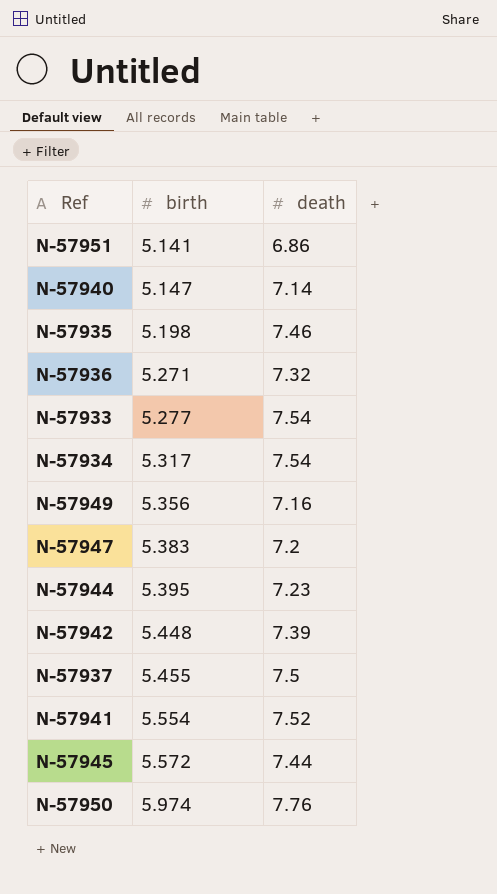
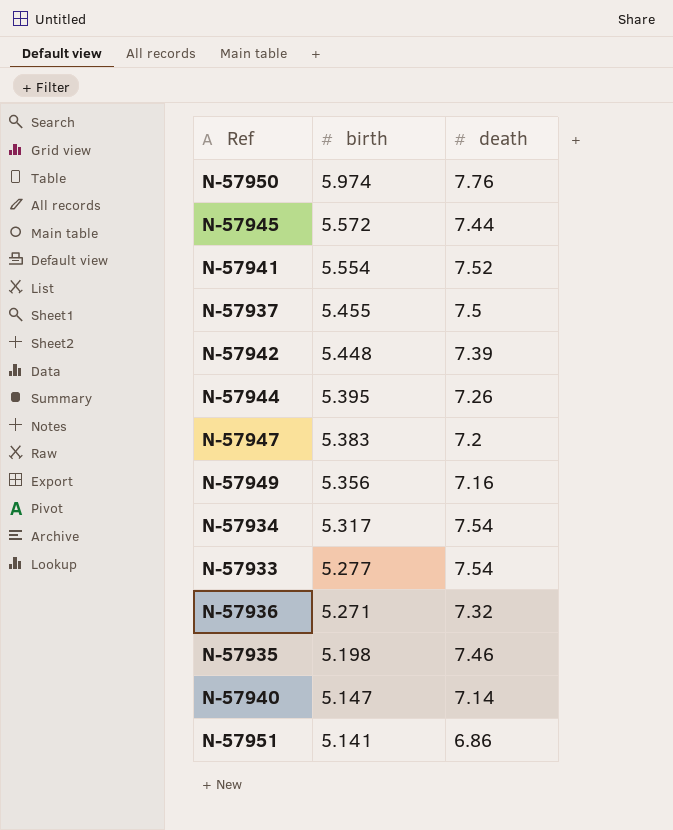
row order: birth ascending -> birth descending
N-57944 | death: 7.23 -> 7.26

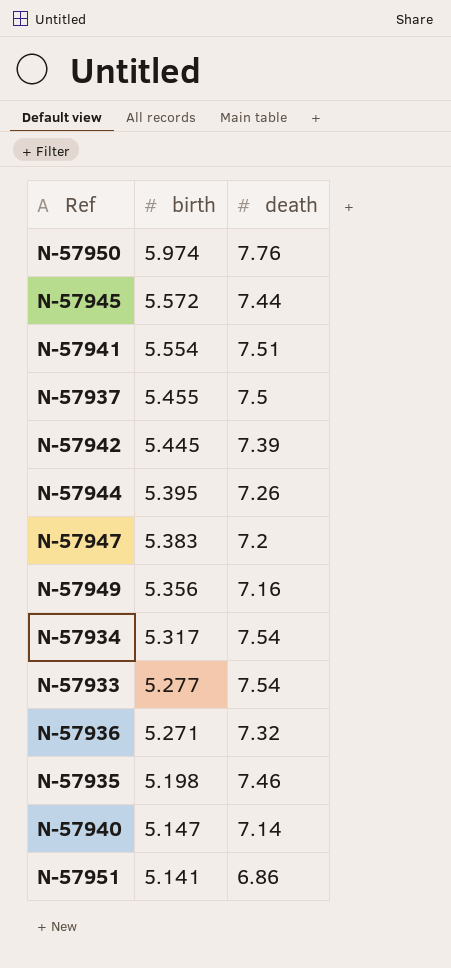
N-57941 | death: 7.52 -> 7.51
N-57942 | birth: 5.448 -> 5.445

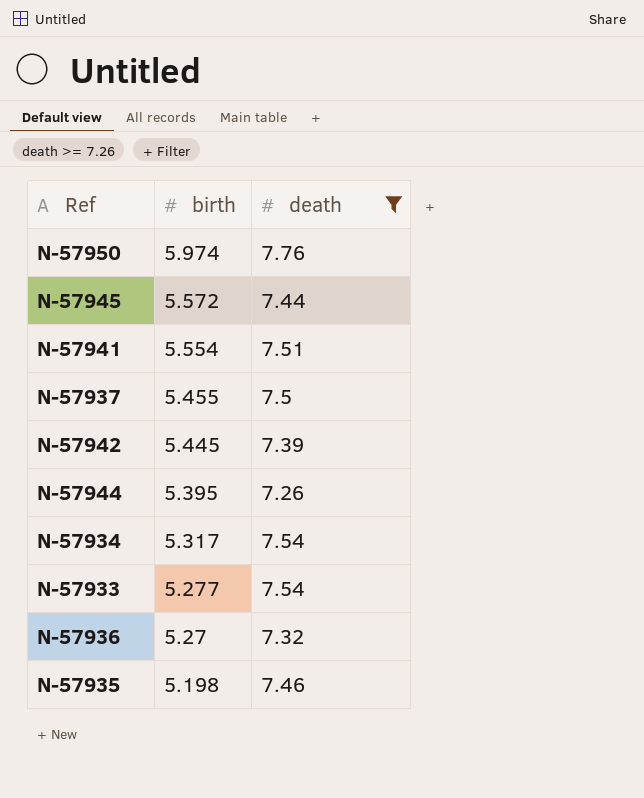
filter: none -> death >= 7.26
N-57936 | birth: 5.271 -> 5.27

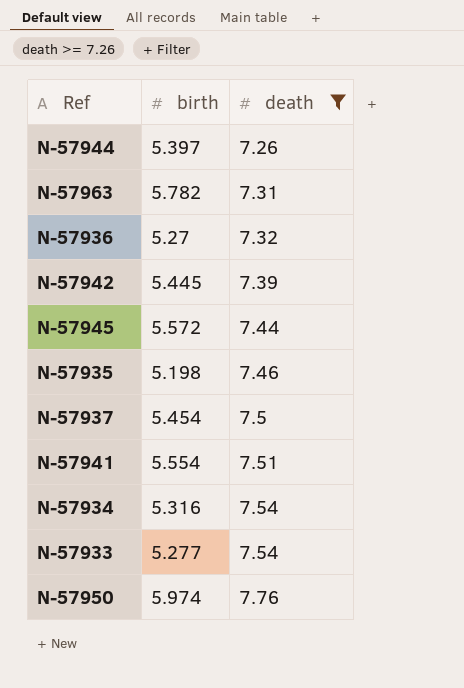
row order: birth descending -> death ascending
N-57944 | birth: 5.395 -> 5.397
row N-57963: none -> 5.782 | 7.31
N-57937 | birth: 5.455 -> 5.454
N-57934 | birth: 5.317 -> 5.316

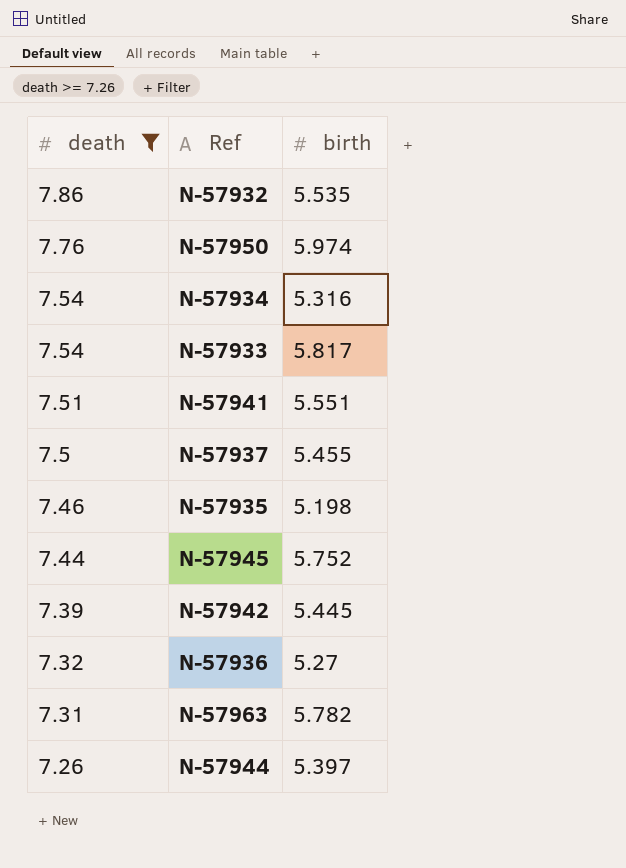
row order: death ascending -> death descending
column death | position: 3 -> 1
row N-57932: none -> 7.86 | 5.535
N-57933 | birth: 5.277 -> 5.817
N-57941 | birth: 5.554 -> 5.551
N-57937 | birth: 5.454 -> 5.455
N-57945 | birth: 5.572 -> 5.752

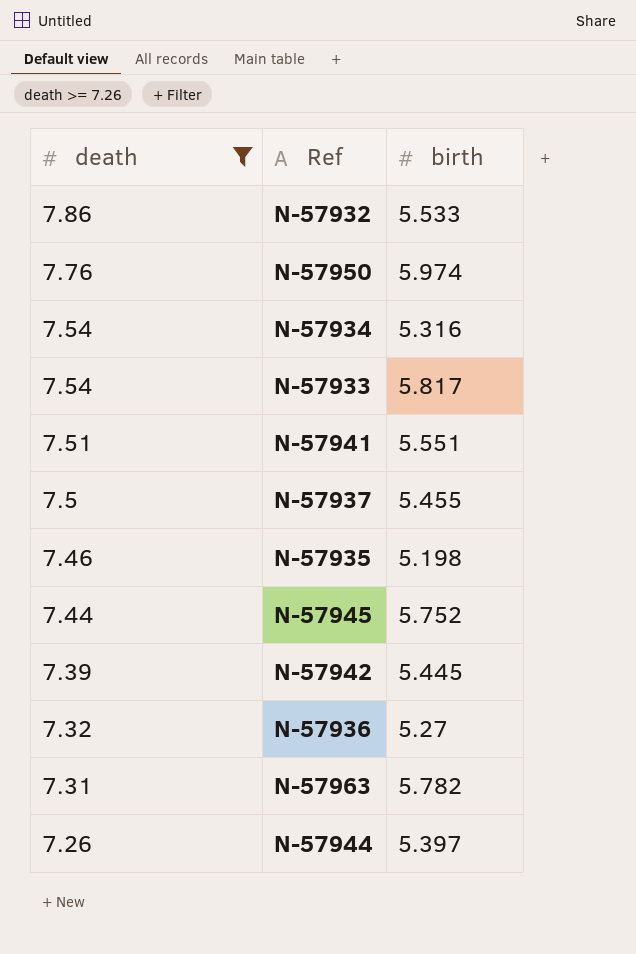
N-57932 | birth: 5.535 -> 5.533

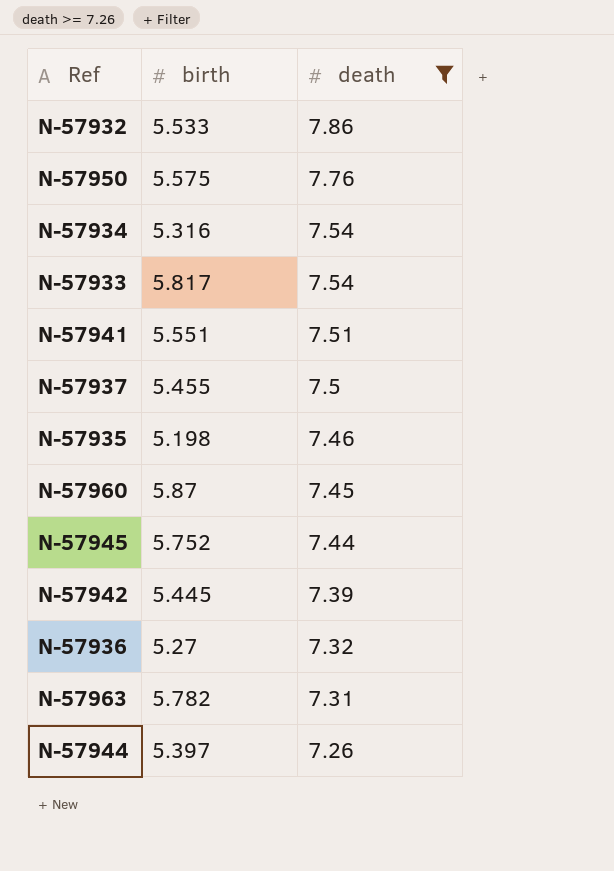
column death | position: 1 -> 3
N-57950 | birth: 5.974 -> 5.575
row N-57960: none -> 5.87 | 7.45

